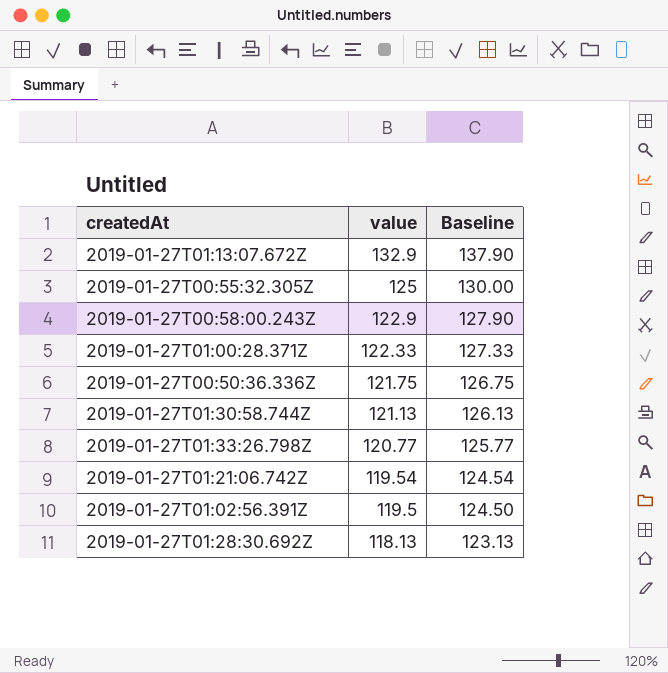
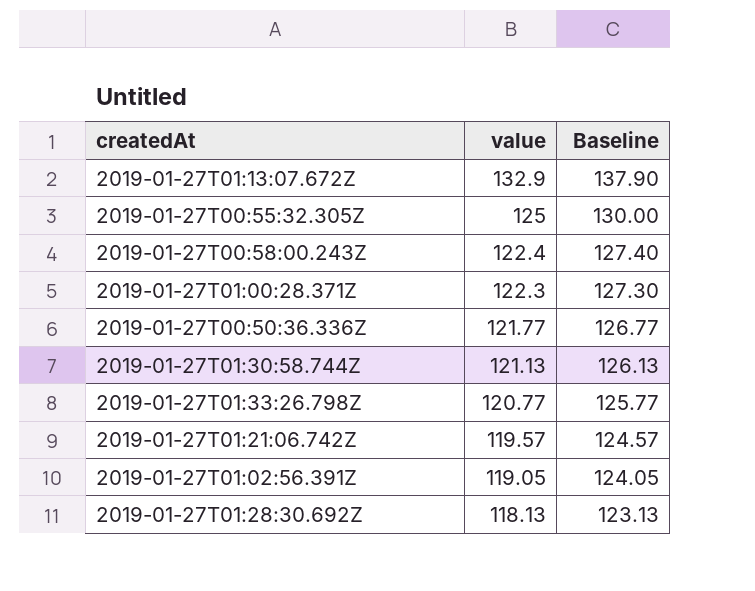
2019-01-27T00:58:00.243Z | value: 122.9 -> 122.4
2019-01-27T00:58:00.243Z | Baseline: 127.90 -> 127.40
2019-01-27T01:00:28.371Z | value: 122.33 -> 122.3
2019-01-27T01:00:28.371Z | Baseline: 127.33 -> 127.30
2019-01-27T00:50:36.336Z | value: 121.75 -> 121.77
2019-01-27T00:50:36.336Z | Baseline: 126.75 -> 126.77
2019-01-27T01:21:06.742Z | value: 119.54 -> 119.57
2019-01-27T01:21:06.742Z | Baseline: 124.54 -> 124.57
2019-01-27T01:02:56.391Z | value: 119.5 -> 119.05
2019-01-27T01:02:56.391Z | Baseline: 124.50 -> 124.05

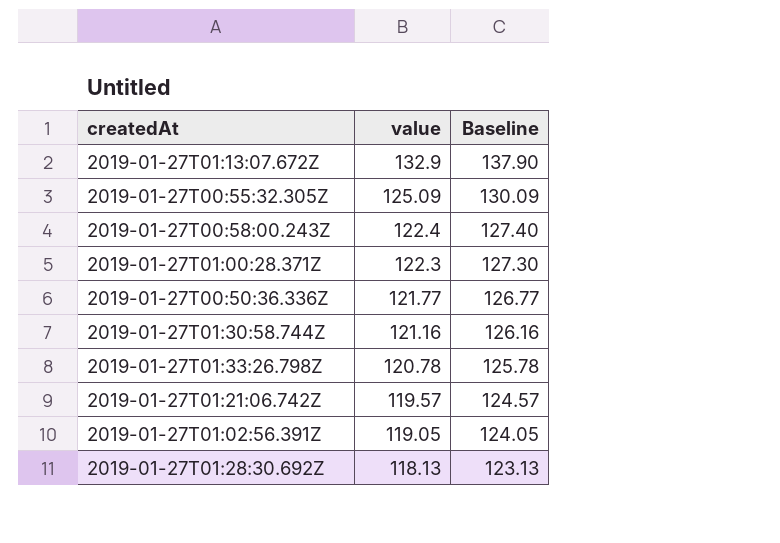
2019-01-27T00:55:32.305Z | value: 125 -> 125.09
2019-01-27T00:55:32.305Z | Baseline: 130.00 -> 130.09
2019-01-27T01:30:58.744Z | value: 121.13 -> 121.16
2019-01-27T01:30:58.744Z | Baseline: 126.13 -> 126.16
2019-01-27T01:33:26.798Z | value: 120.77 -> 120.78
2019-01-27T01:33:26.798Z | Baseline: 125.77 -> 125.78

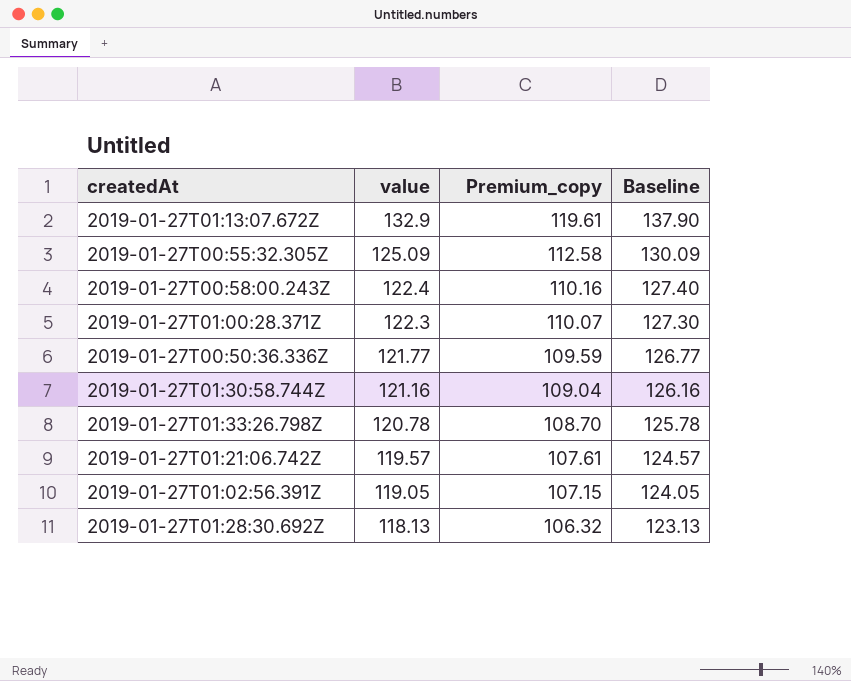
column Premium_copy | formula: none -> [value] * 0.9

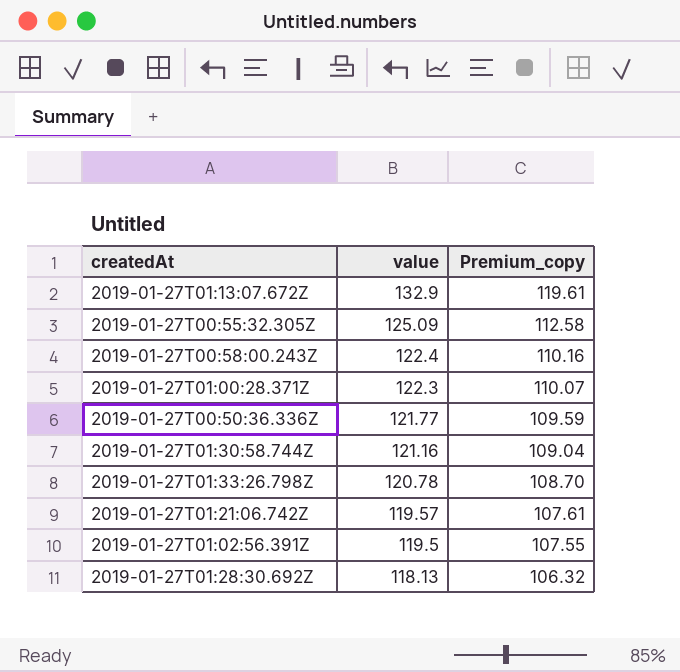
column Baseline | formula: [value] + 5 -> none
2019-01-27T01:02:56.391Z | value: 119.05 -> 119.5
2019-01-27T01:02:56.391Z | Premium_copy: 107.15 -> 107.55

